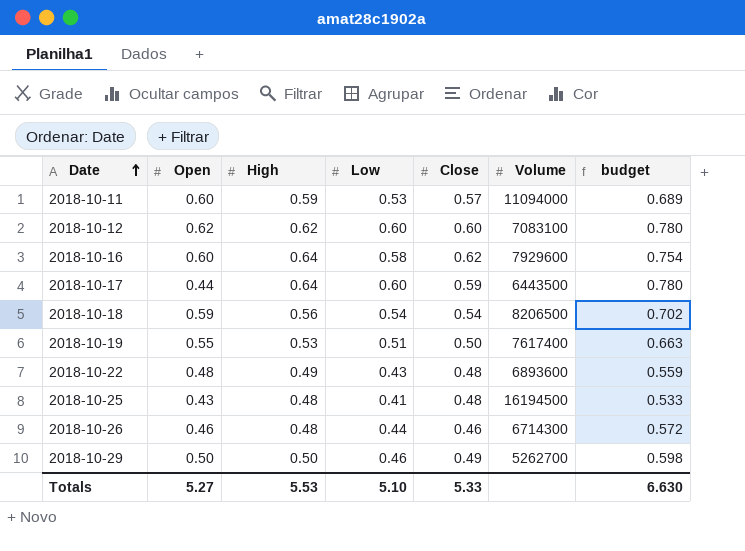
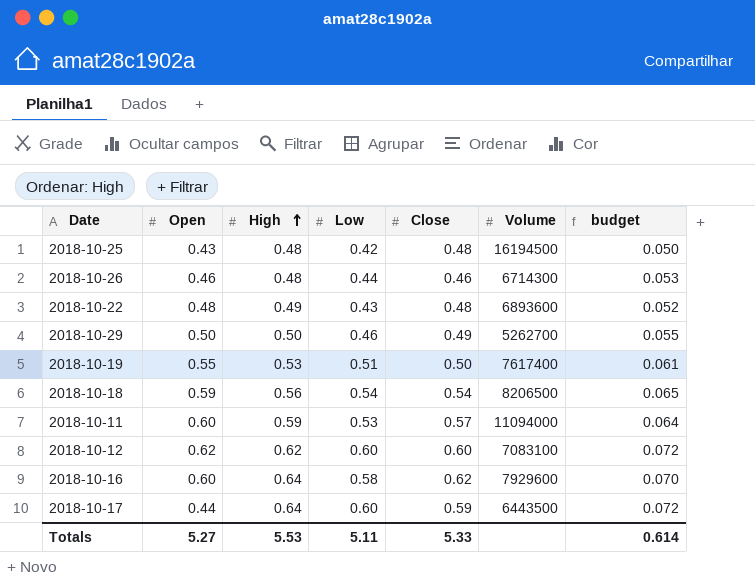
row order: Date ascending -> High ascending
column budget | formula: [Low] * 1.3 -> [Low] * 0.12
2018-10-25 | Low: 0.41 -> 0.42
Totals | Low: 5.10 -> 5.11
Totals | budget: 6.630 -> 0.614

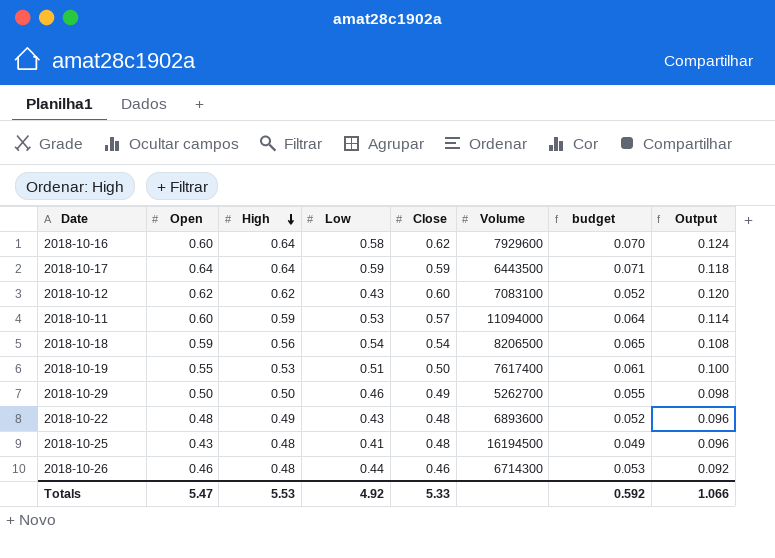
row order: High ascending -> High descending
column Output | formula: none -> [Close] * 0.2
2018-10-17 | Open: 0.44 -> 0.64
2018-10-17 | Low: 0.60 -> 0.59
2018-10-17 | budget: 0.072 -> 0.071
2018-10-12 | Low: 0.60 -> 0.43
2018-10-12 | budget: 0.072 -> 0.052
2018-10-25 | Low: 0.42 -> 0.41
2018-10-25 | budget: 0.050 -> 0.049
Totals | Open: 5.27 -> 5.47
Totals | Low: 5.11 -> 4.92
Totals | budget: 0.614 -> 0.592

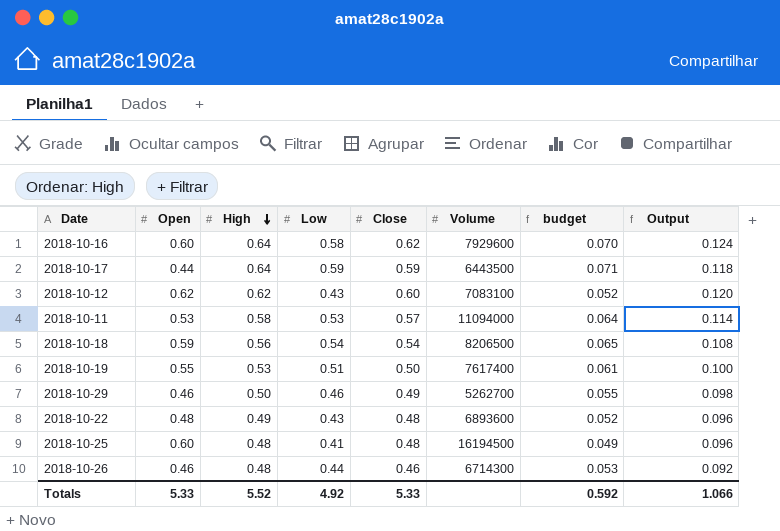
2018-10-17 | Open: 0.64 -> 0.44
2018-10-11 | Open: 0.60 -> 0.53
2018-10-11 | High: 0.59 -> 0.58
2018-10-29 | Open: 0.50 -> 0.46
2018-10-25 | Open: 0.43 -> 0.60
Totals | Open: 5.47 -> 5.33
Totals | High: 5.53 -> 5.52

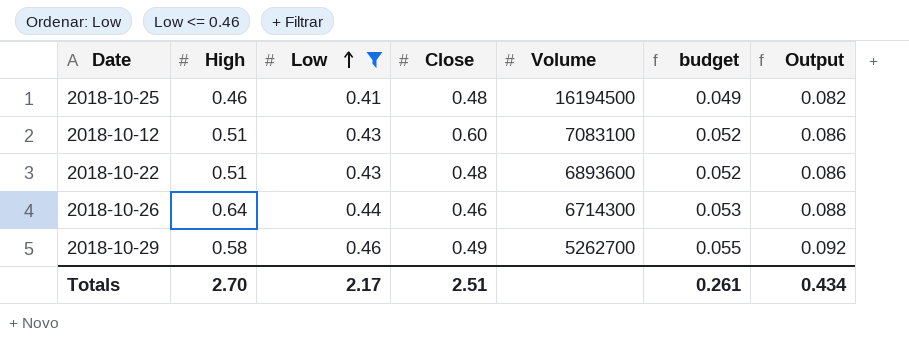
filter: none -> Low <= 0.46
row order: High descending -> Low ascending
column Open | position: 2 -> none
column Output | formula: [Close] * 0.2 -> [Low] * 0.2
2018-10-25 | High: 0.48 -> 0.46
2018-10-12 | High: 0.62 -> 0.51
2018-10-22 | High: 0.49 -> 0.51
2018-10-26 | High: 0.48 -> 0.64
2018-10-29 | High: 0.50 -> 0.58
Totals | High: 5.52 -> 2.70
Totals | Low: 4.92 -> 2.17
Totals | Close: 5.33 -> 2.51
Totals | budget: 0.592 -> 0.261
Totals | Output: 1.066 -> 0.434

